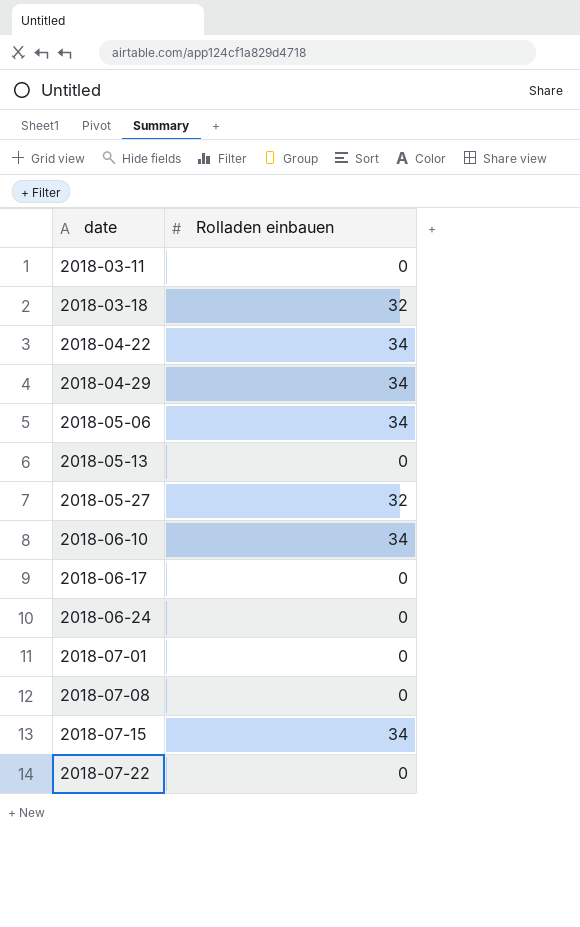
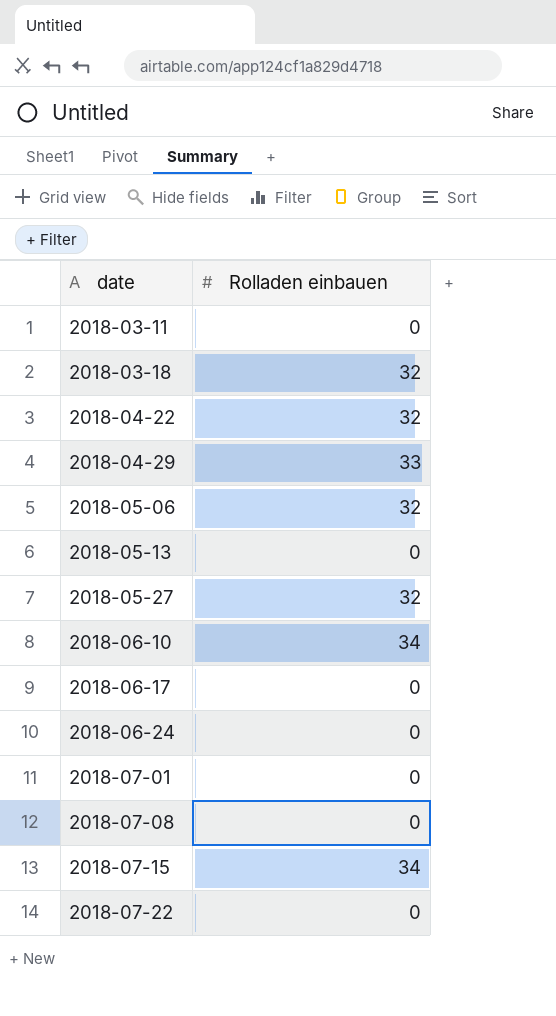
2018-04-22 | Rolladen einbauen: 34 -> 32
2018-04-29 | Rolladen einbauen: 34 -> 33
2018-05-06 | Rolladen einbauen: 34 -> 32

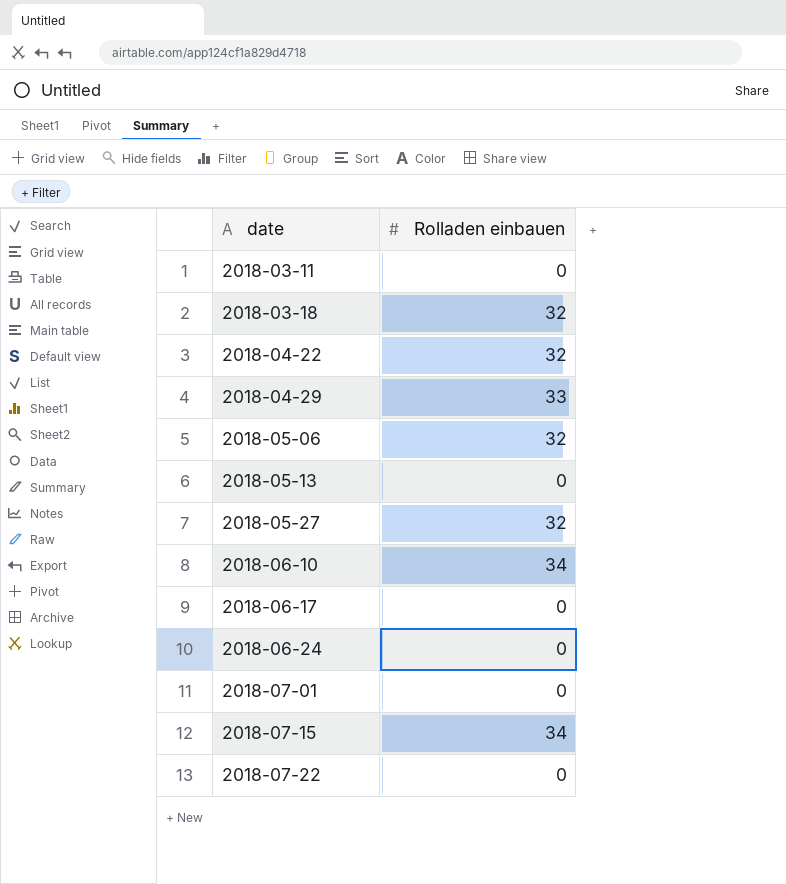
row 2018-07-08: 0 -> none

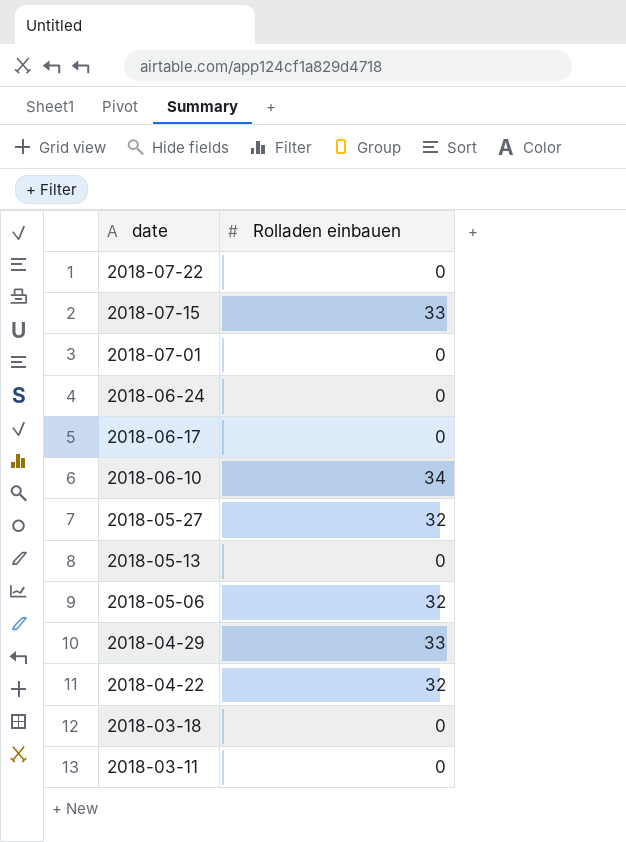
row order: date ascending -> date descending
2018-07-15 | Rolladen einbauen: 34 -> 33
2018-03-18 | Rolladen einbauen: 32 -> 0

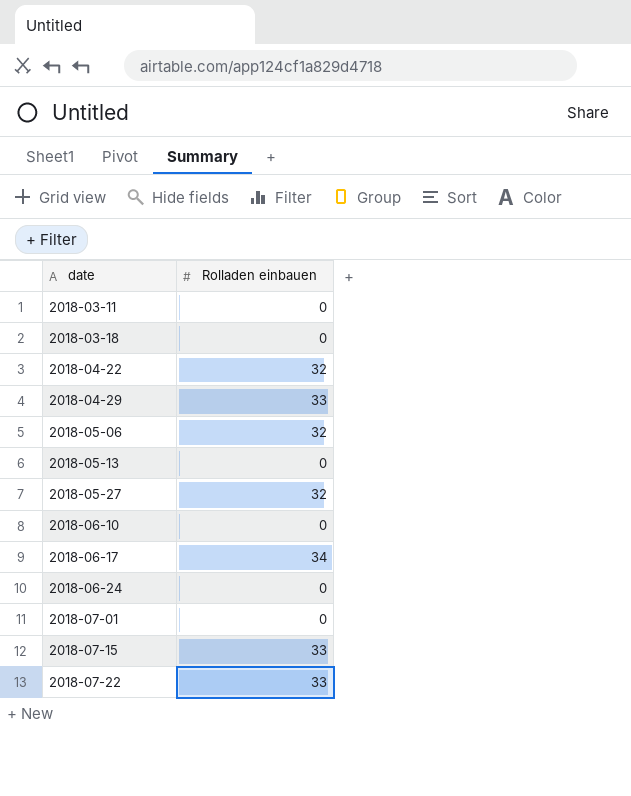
row order: date descending -> date ascending
2018-06-10 | Rolladen einbauen: 34 -> 0
2018-06-17 | Rolladen einbauen: 0 -> 34
2018-07-22 | Rolladen einbauen: 0 -> 33

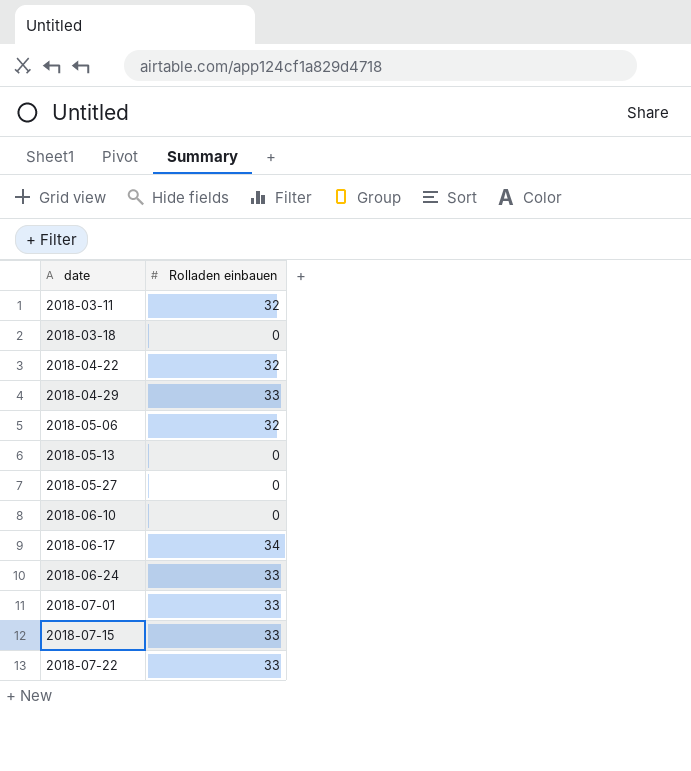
2018-03-11 | Rolladen einbauen: 0 -> 32
2018-05-27 | Rolladen einbauen: 32 -> 0
2018-06-24 | Rolladen einbauen: 0 -> 33
2018-07-01 | Rolladen einbauen: 0 -> 33

